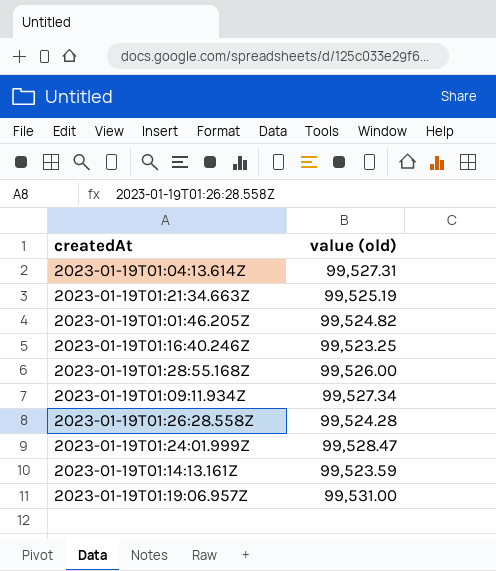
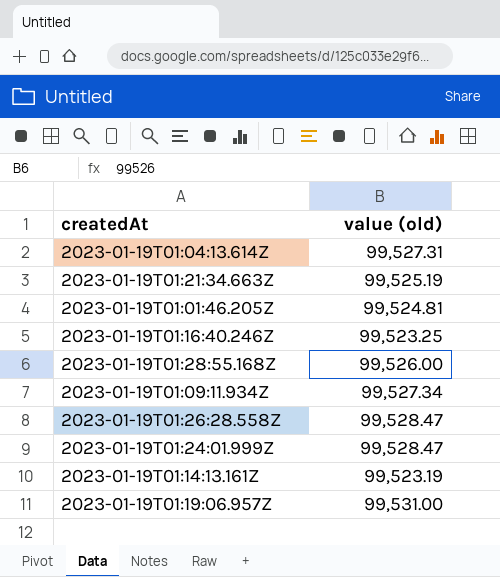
2023-01-19T01:01:46.205Z | value (old): 99,524.82 -> 99,524.81
2023-01-19T01:26:28.558Z | value (old): 99,524.28 -> 99,528.47
2023-01-19T01:14:13.161Z | value (old): 99,523.59 -> 99,523.19

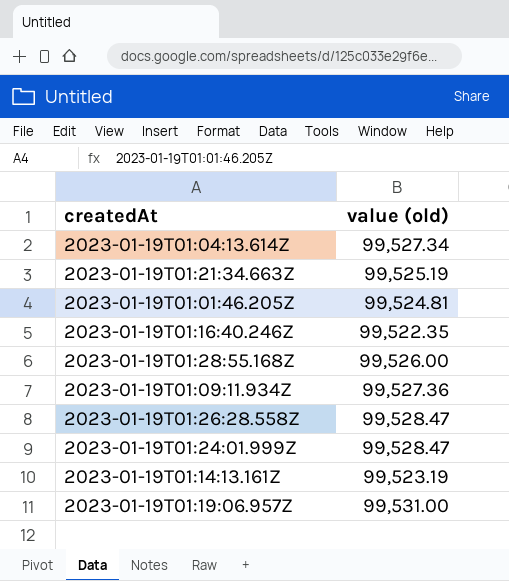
2023-01-19T01:04:13.614Z | value (old): 99,527.31 -> 99,527.34
2023-01-19T01:16:40.246Z | value (old): 99,523.25 -> 99,522.35
2023-01-19T01:09:11.934Z | value (old): 99,527.34 -> 99,527.36

